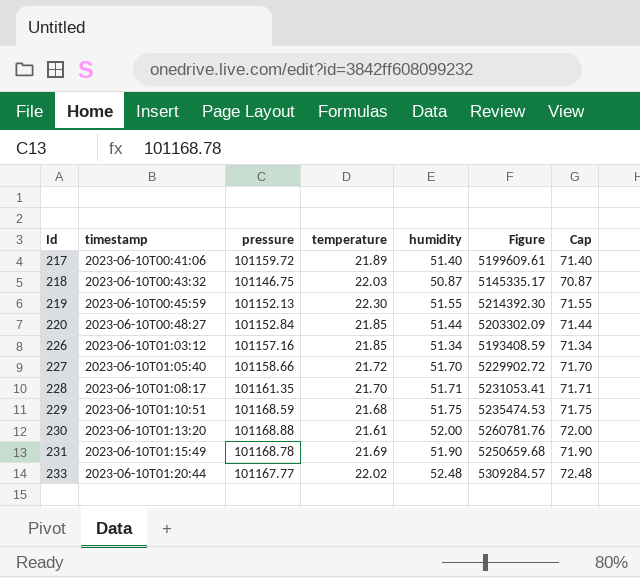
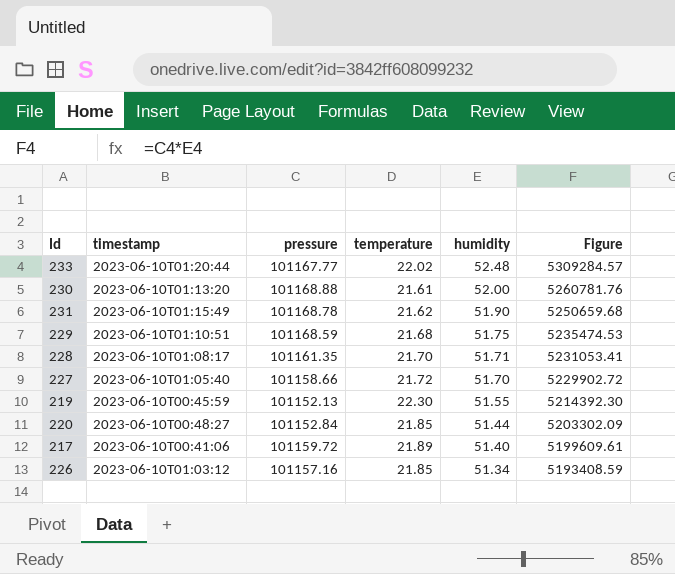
row order: Id ascending -> humidity descending
column Cap | formula: [humidity] + 20 -> none
row 218: 2023-06-10T00:43:32 | 101146.75 | 22.03 | 50.87 | 5145335.17 | 70.87 -> none
231 | temperature: 21.69 -> 21.62

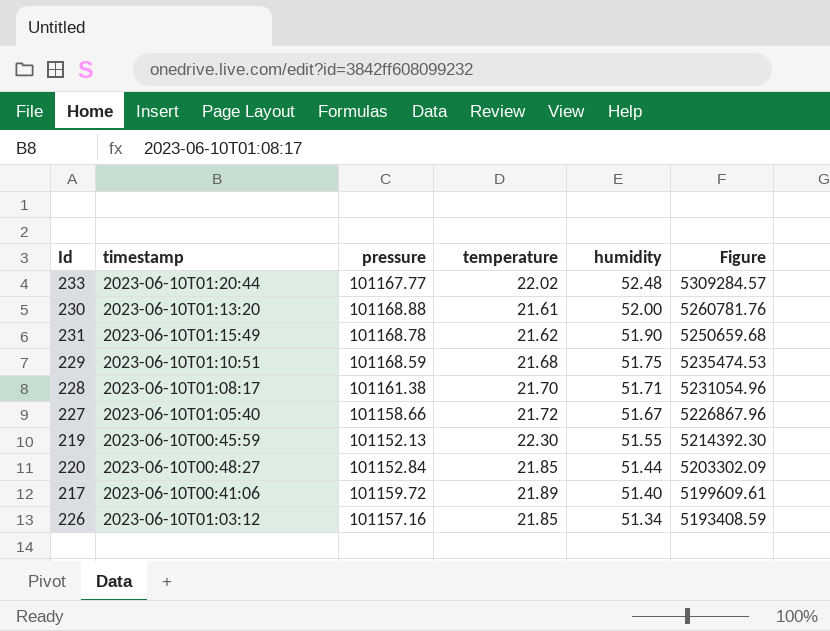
228 | pressure: 101161.35 -> 101161.38
228 | Figure: 5231053.41 -> 5231054.96
227 | humidity: 51.70 -> 51.67
227 | Figure: 5229902.72 -> 5226867.96

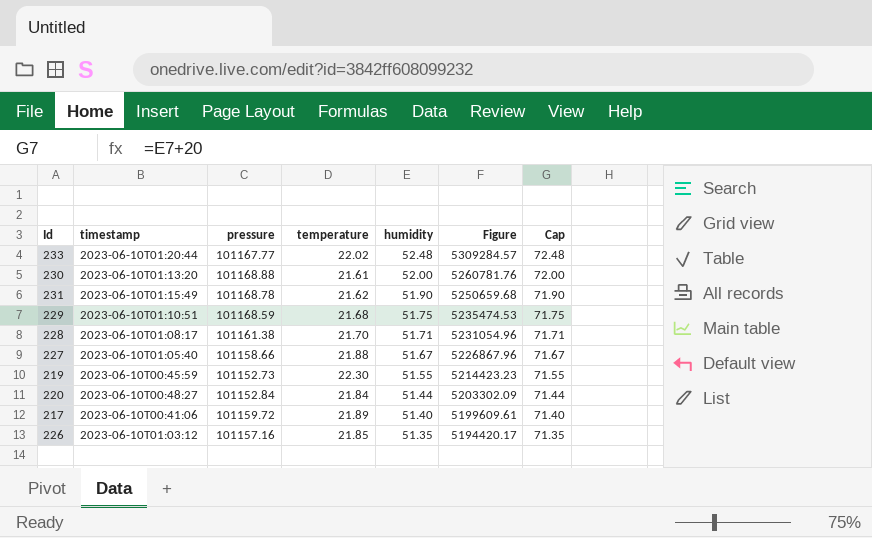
column Cap | formula: none -> [humidity] + 20
227 | temperature: 21.72 -> 21.88
219 | pressure: 101152.13 -> 101152.73
219 | Figure: 5214392.30 -> 5214423.23
220 | temperature: 21.85 -> 21.84
226 | humidity: 51.34 -> 51.35
226 | Figure: 5193408.59 -> 5194420.17

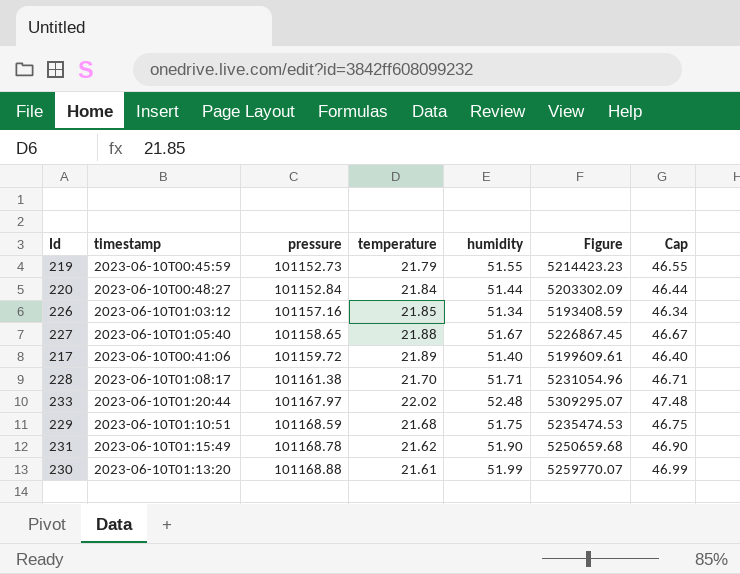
row order: humidity descending -> pressure ascending
column Cap | formula: [humidity] + 20 -> [humidity] - 5
219 | temperature: 22.30 -> 21.79
226 | humidity: 51.35 -> 51.34
226 | Figure: 5194420.17 -> 5193408.59
227 | pressure: 101158.66 -> 101158.65
227 | Figure: 5226867.96 -> 5226867.45
233 | pressure: 101167.77 -> 101167.97
233 | Figure: 5309284.57 -> 5309295.07
230 | humidity: 52.00 -> 51.99
230 | Figure: 5260781.76 -> 5259770.07

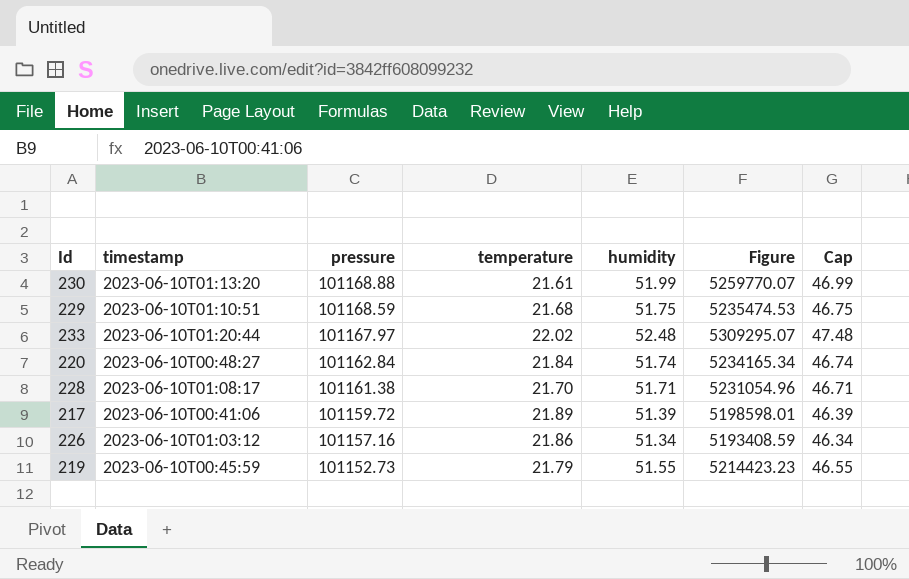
row order: pressure ascending -> pressure descending
row 227: 2023-06-10T01:05:40 | 101158.65 | 21.88 | 51.67 | 5226867.45 | 46.67 -> none
row 231: 2023-06-10T01:15:49 | 101168.78 | 21.62 | 51.90 | 5250659.68 | 46.90 -> none
220 | pressure: 101152.84 -> 101162.84
220 | humidity: 51.44 -> 51.74
220 | Figure: 5203302.09 -> 5234165.34
220 | Cap: 46.44 -> 46.74
217 | humidity: 51.40 -> 51.39
217 | Figure: 5199609.61 -> 5198598.01
217 | Cap: 46.40 -> 46.39
226 | temperature: 21.85 -> 21.86

